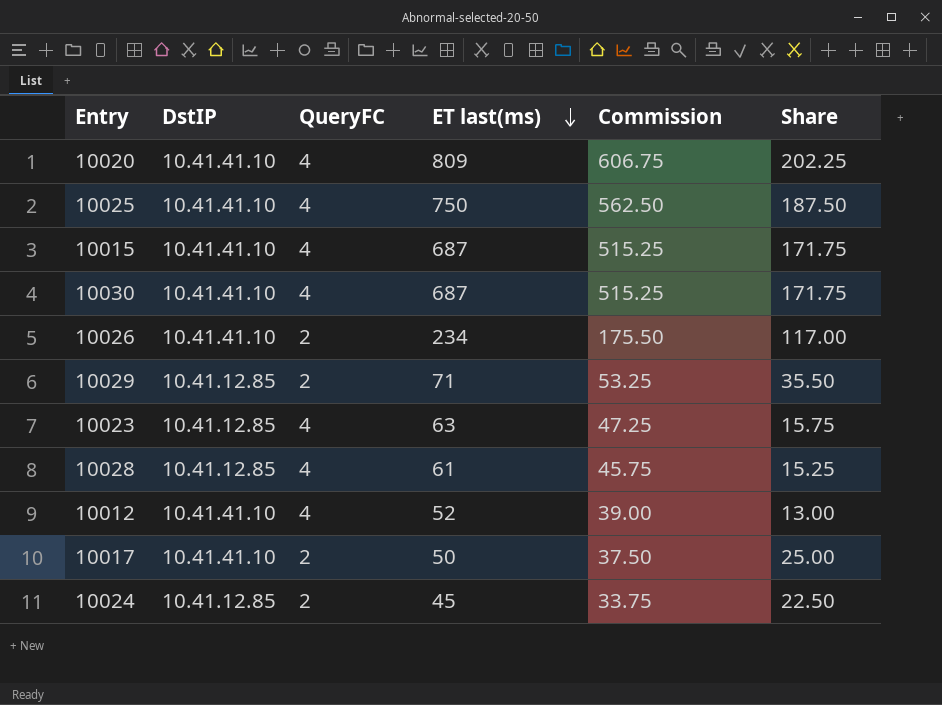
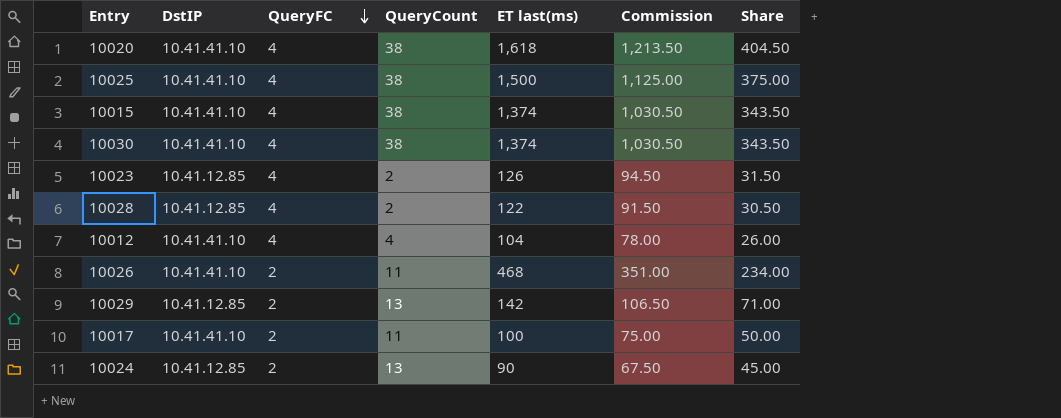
row order: ET last(ms) descending -> QueryFC descending
column QueryCount | position: none -> 4
10020 | ET last(ms): 809 -> 1,618
10020 | Commission: 606.75 -> 1,213.50
10020 | Share: 202.25 -> 404.50
10025 | ET last(ms): 750 -> 1,500
10025 | Commission: 562.50 -> 1,125.00
10025 | Share: 187.50 -> 375.00
10015 | ET last(ms): 687 -> 1,374
10015 | Commission: 515.25 -> 1,030.50
10015 | Share: 171.75 -> 343.50
10030 | ET last(ms): 687 -> 1,374
10030 | Commission: 515.25 -> 1,030.50
10030 | Share: 171.75 -> 343.50
10023 | ET last(ms): 63 -> 126
10023 | Commission: 47.25 -> 94.50
10023 | Share: 15.75 -> 31.50
10028 | ET last(ms): 61 -> 122
10028 | Commission: 45.75 -> 91.50
10028 | Share: 15.25 -> 30.50
10012 | ET last(ms): 52 -> 104
10012 | Commission: 39.00 -> 78.00
10012 | Share: 13.00 -> 26.00
10026 | ET last(ms): 234 -> 468
10026 | Commission: 175.50 -> 351.00
10026 | Share: 117.00 -> 234.00
10029 | ET last(ms): 71 -> 142
10029 | Commission: 53.25 -> 106.50
10029 | Share: 35.50 -> 71.00
10017 | ET last(ms): 50 -> 100
10017 | Commission: 37.50 -> 75.00
10017 | Share: 25.00 -> 50.00
10024 | ET last(ms): 45 -> 90
10024 | Commission: 33.75 -> 67.50
10024 | Share: 22.50 -> 45.00

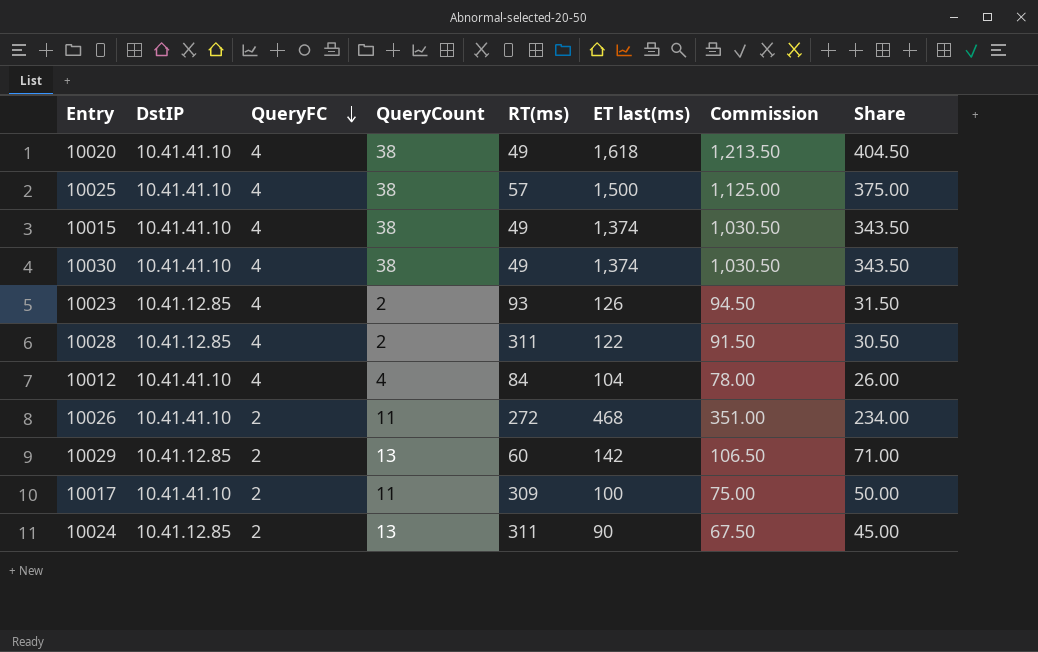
column RT(ms) | position: none -> 5

